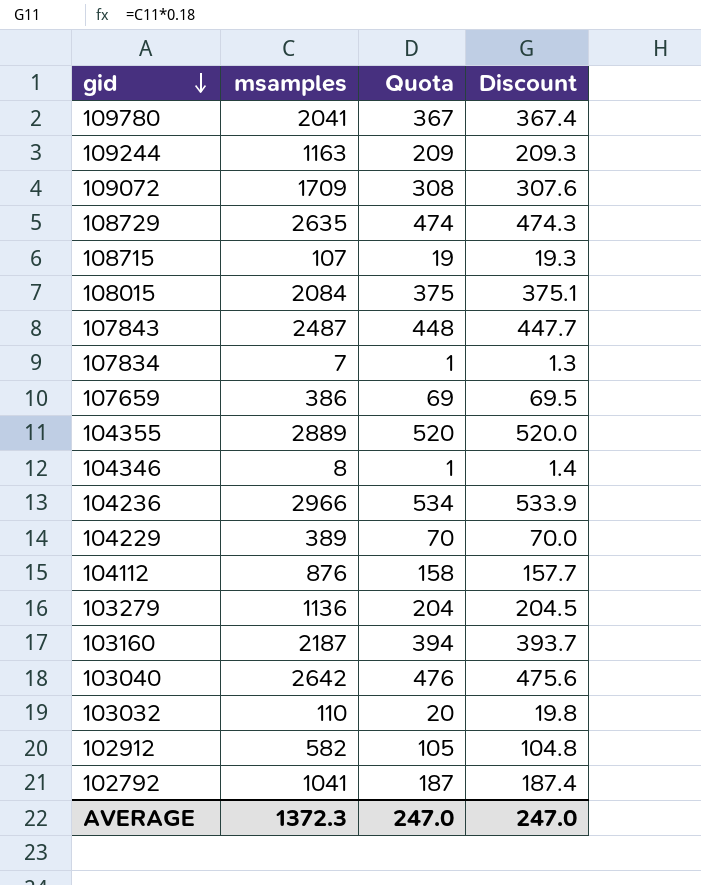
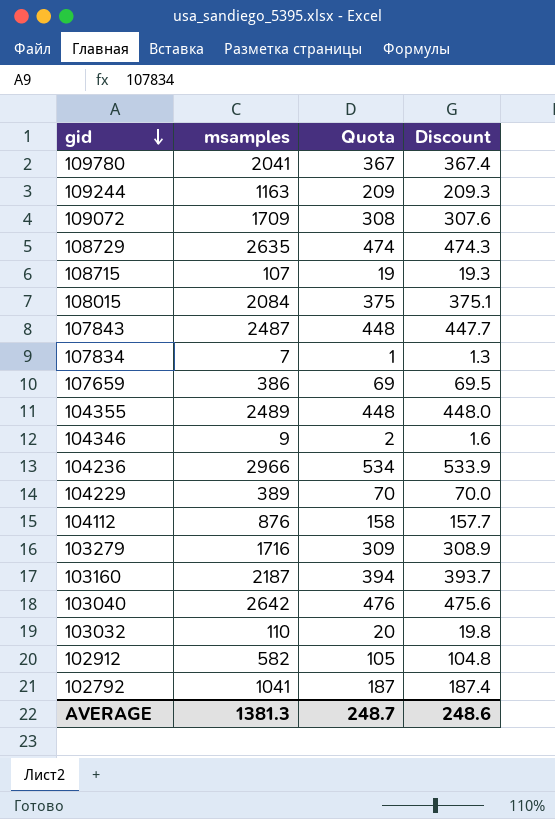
104355 | msamples: 2889 -> 2489
104355 | Quota: 520 -> 448
104355 | Discount: 520.0 -> 448.0
104346 | msamples: 8 -> 9
104346 | Quota: 1 -> 2
104346 | Discount: 1.4 -> 1.6
103279 | msamples: 1136 -> 1716
103279 | Quota: 204 -> 309
103279 | Discount: 204.5 -> 308.9
AVERAGE | msamples: 1372.3 -> 1381.3
AVERAGE | Quota: 247.0 -> 248.7
AVERAGE | Discount: 247.0 -> 248.6

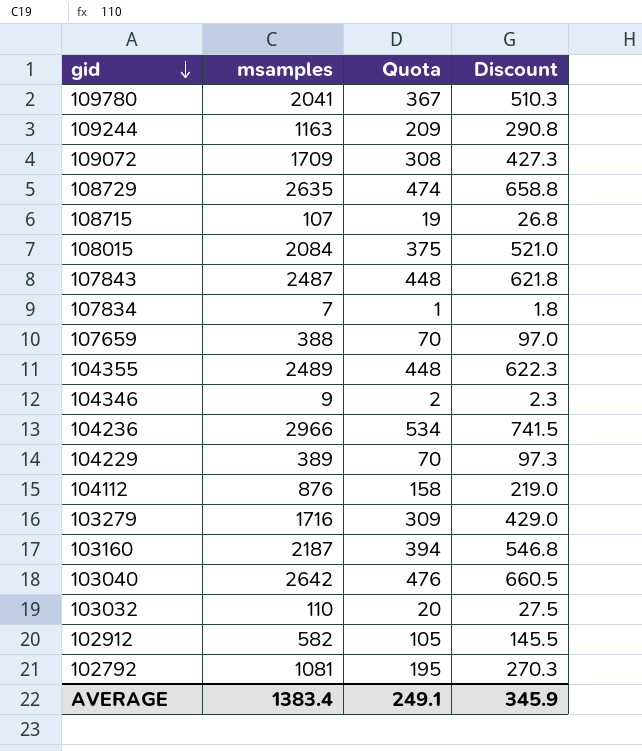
column Discount | formula: [msamples] * 0.18 -> [msamples] * 0.25
107659 | msamples: 386 -> 388
107659 | Quota: 69 -> 70
102792 | msamples: 1041 -> 1081
102792 | Quota: 187 -> 195
AVERAGE | msamples: 1381.3 -> 1383.4
AVERAGE | Quota: 248.7 -> 249.1
AVERAGE | Discount: 248.6 -> 345.9

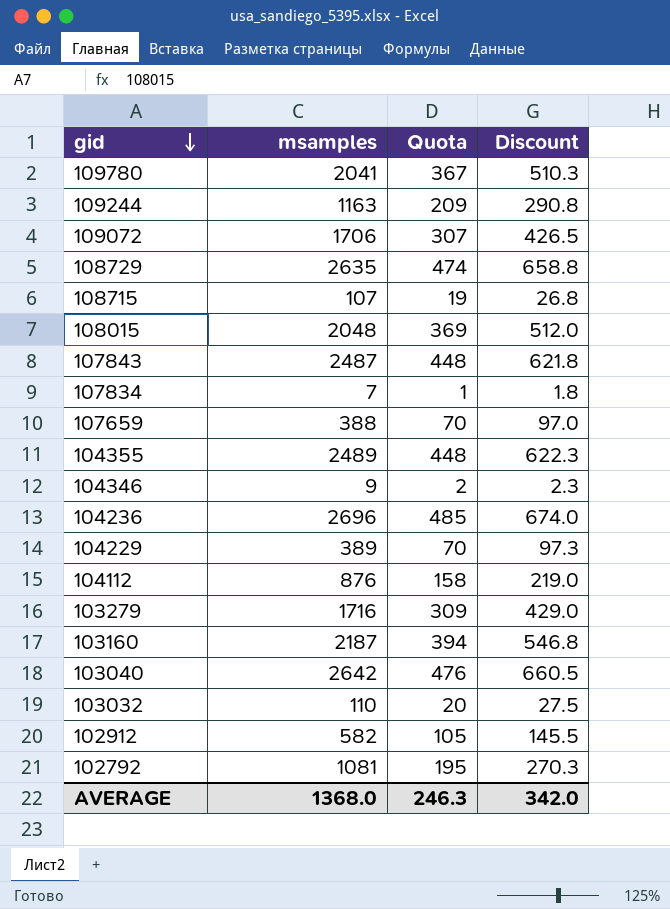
109072 | msamples: 1709 -> 1706
109072 | Quota: 308 -> 307
109072 | Discount: 427.3 -> 426.5
108015 | msamples: 2084 -> 2048
108015 | Quota: 375 -> 369
108015 | Discount: 521.0 -> 512.0
104236 | msamples: 2966 -> 2696
104236 | Quota: 534 -> 485
104236 | Discount: 741.5 -> 674.0
AVERAGE | msamples: 1383.4 -> 1368.0
AVERAGE | Quota: 249.1 -> 246.3
AVERAGE | Discount: 345.9 -> 342.0

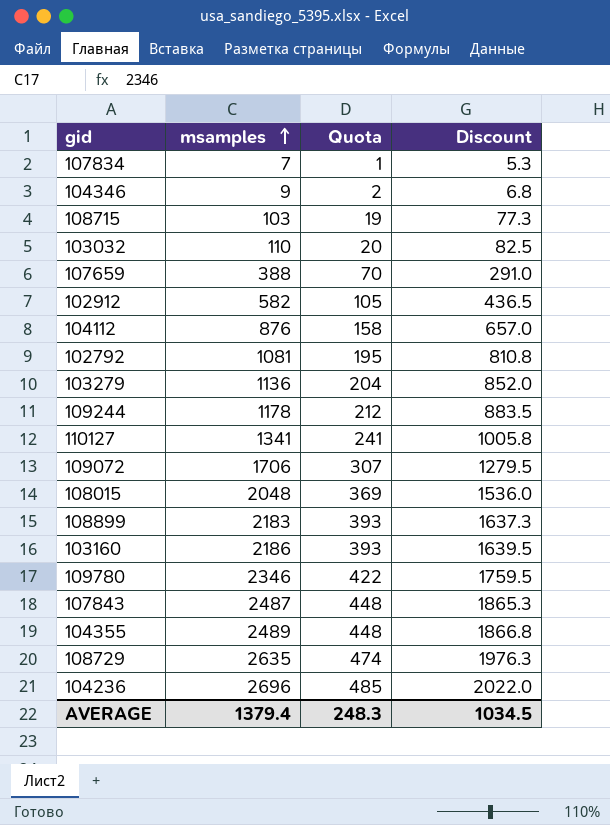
row order: gid descending -> msamples ascending
column Discount | formula: [msamples] * 0.25 -> [msamples] * 0.75
row 104229: 389 | 70 | 97.3 -> none
row 103040: 2642 | 476 | 660.5 -> none
108715 | msamples: 107 -> 103
103279 | msamples: 1716 -> 1136
103279 | Quota: 309 -> 204
109244 | msamples: 1163 -> 1178
109244 | Quota: 209 -> 212
row 110127: none -> 1341 | 241 | 1005.8
row 108899: none -> 2183 | 393 | 1637.3
103160 | msamples: 2187 -> 2186
103160 | Quota: 394 -> 393
109780 | msamples: 2041 -> 2346
109780 | Quota: 367 -> 422
AVERAGE | msamples: 1368.0 -> 1379.4
AVERAGE | Quota: 246.3 -> 248.3
AVERAGE | Discount: 342.0 -> 1034.5

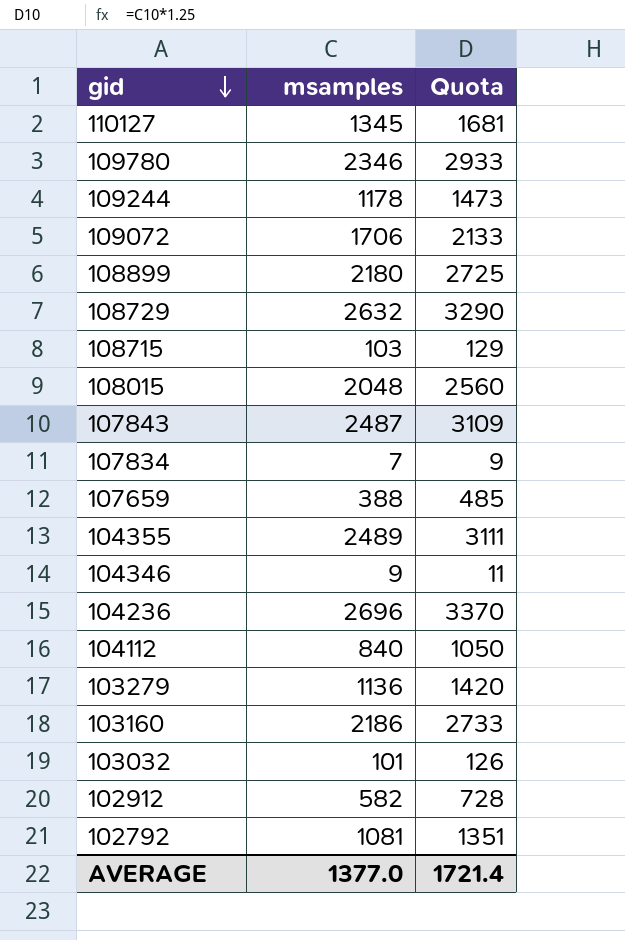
row order: msamples ascending -> gid descending
column Discount | formula: [msamples] * 0.75 -> none
column Quota | formula: [msamples] * 0.18 -> [msamples] * 1.25
110127 | msamples: 1341 -> 1345
108899 | msamples: 2183 -> 2180
108729 | msamples: 2635 -> 2632
104112 | msamples: 876 -> 840
103032 | msamples: 110 -> 101
AVERAGE | msamples: 1379.4 -> 1377.0
AVERAGE | Quota: 248.3 -> 1721.4

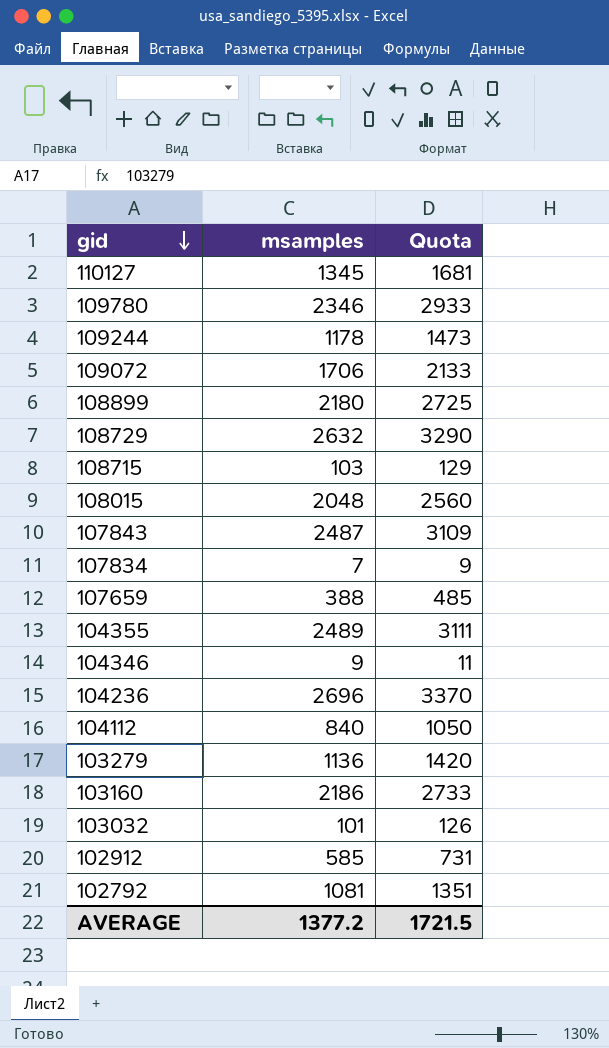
102912 | msamples: 582 -> 585
102912 | Quota: 728 -> 731
AVERAGE | msamples: 1377.0 -> 1377.2
AVERAGE | Quota: 1721.4 -> 1721.5

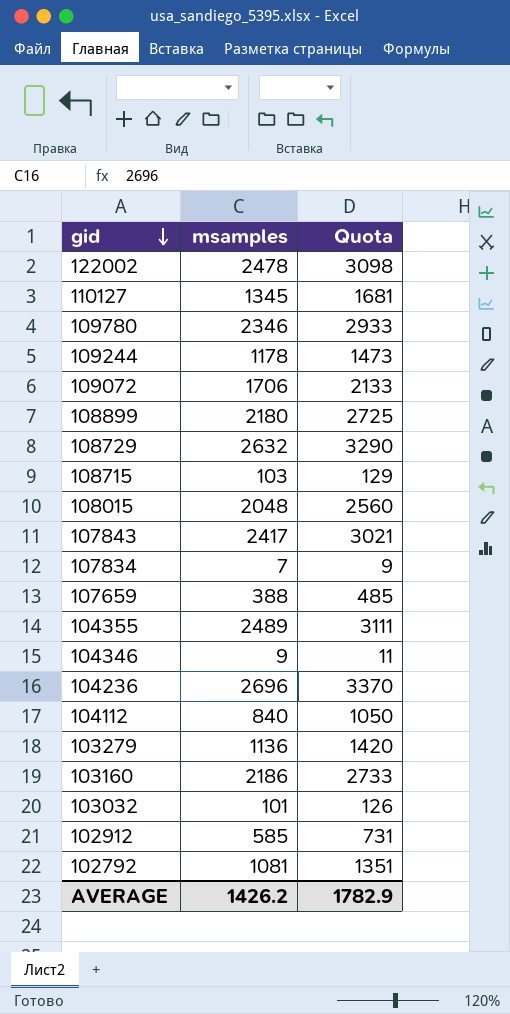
row 122002: none -> 2478 | 3098
107843 | msamples: 2487 -> 2417
107843 | Quota: 3109 -> 3021
AVERAGE | msamples: 1377.2 -> 1426.2
AVERAGE | Quota: 1721.5 -> 1782.9

